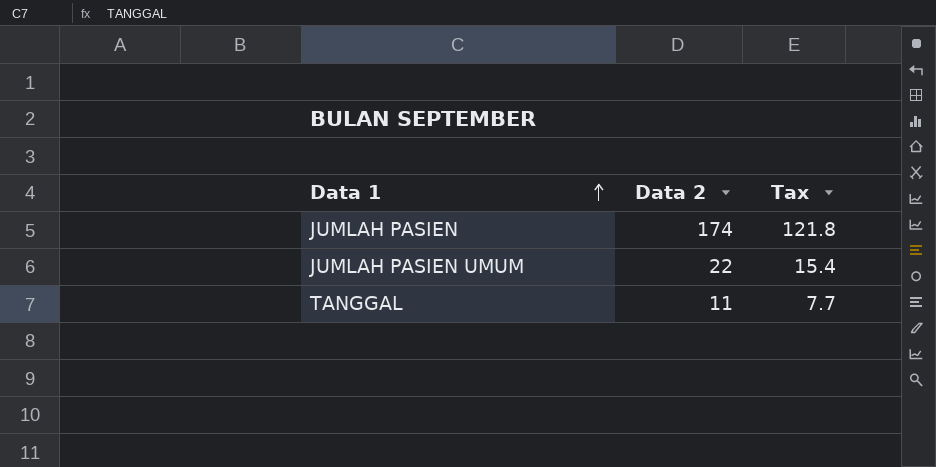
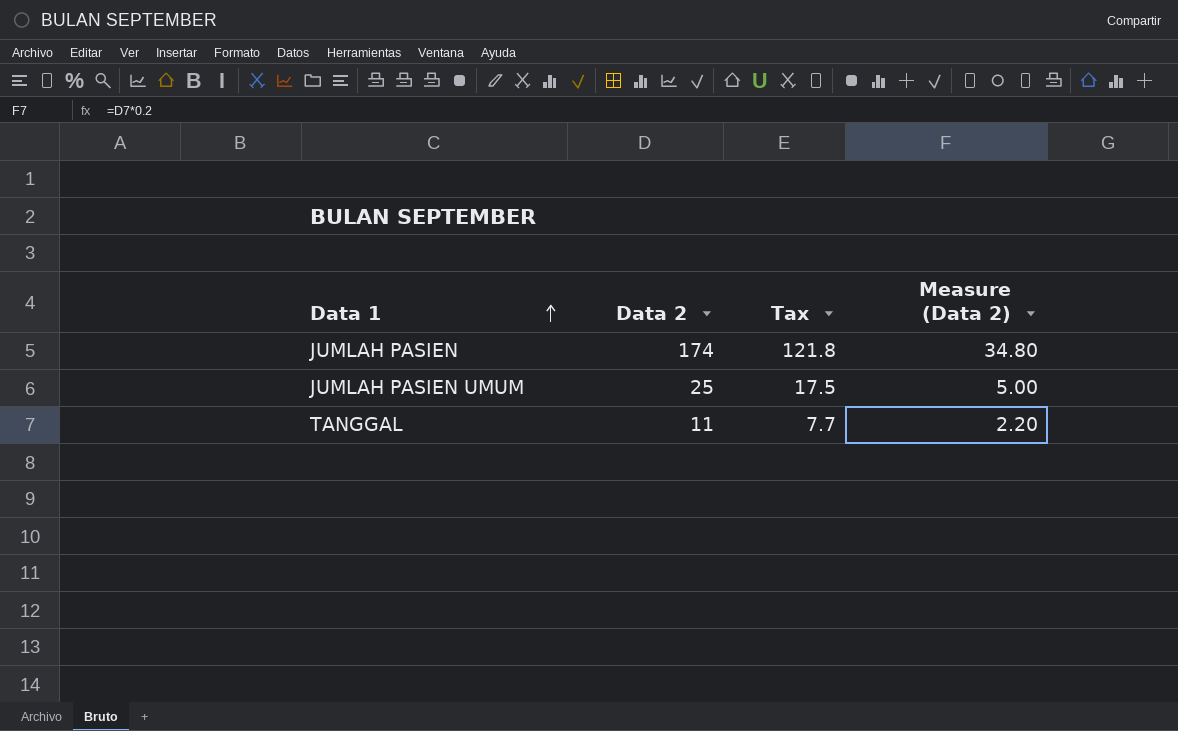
column Measure (Data 2) | formula: none -> [Data 2] * 0.2
JUMLAH PASIEN UMUM | Data 2: 22 -> 25
JUMLAH PASIEN UMUM | Tax: 15.4 -> 17.5

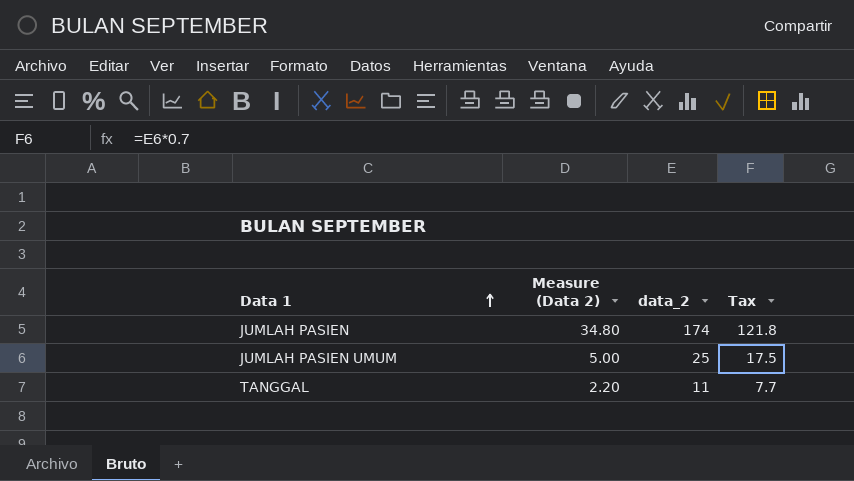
column Measure (Data 2) | position: 4 -> 2
column name: Data 2 -> data_2

